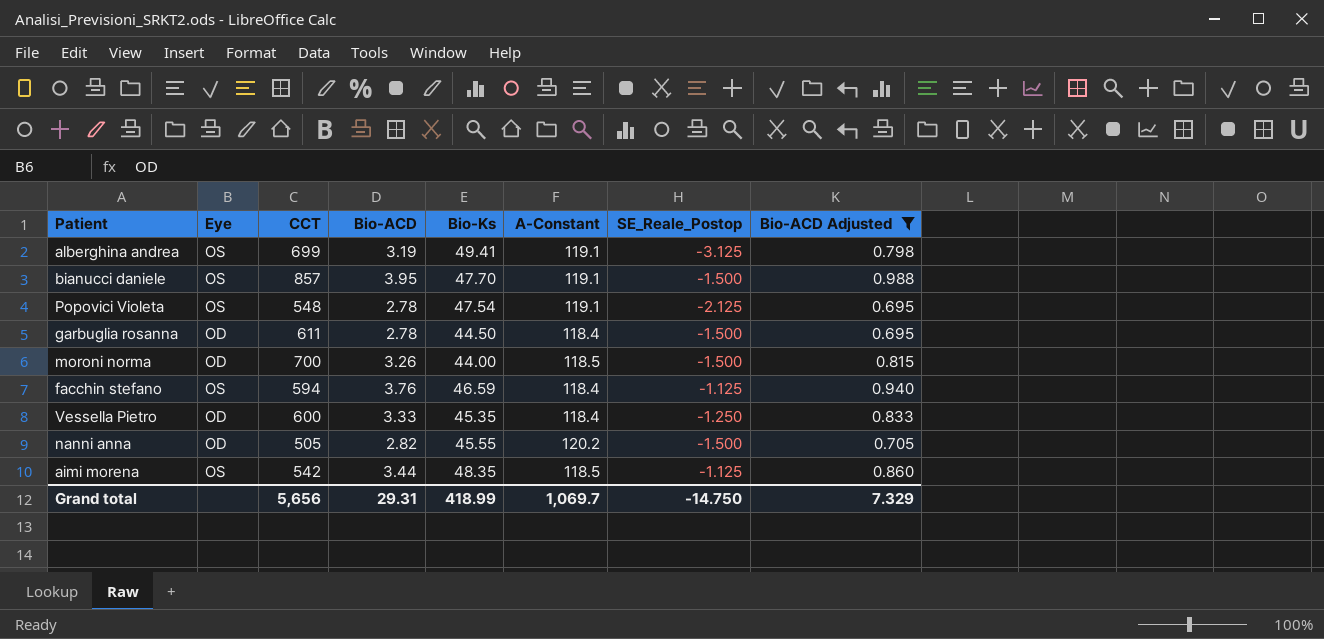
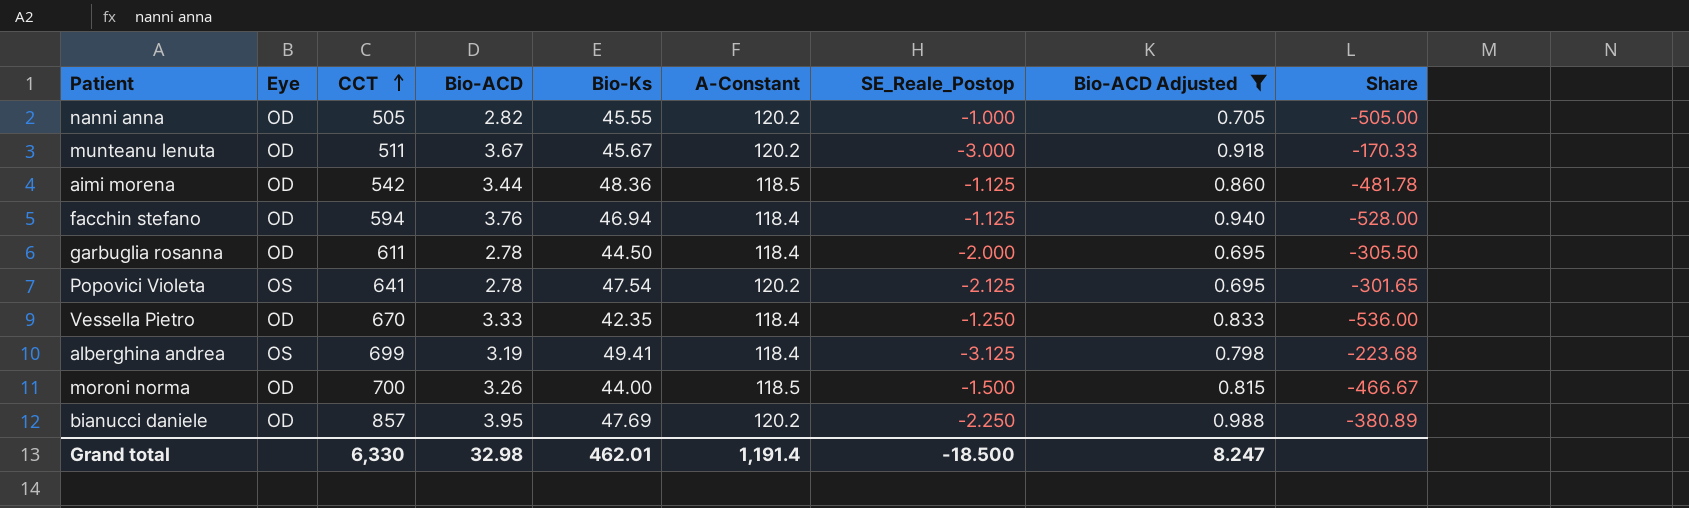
row order: none -> CCT ascending
column Share | formula: none -> [CCT] / [SE_Reale_Postop]
nanni anna | SE_Reale_Postop: -1.500 -> -1.000
row munteanu lenuta: none -> OD | 511 | 3.67 | 45.67 | 120.2 | -3.000 | 0.918 | -170.33
aimi morena | Eye: OS -> OD
aimi morena | Bio-Ks: 48.35 -> 48.36
facchin stefano | Eye: OS -> OD
facchin stefano | Bio-Ks: 46.59 -> 46.94
garbuglia rosanna | SE_Reale_Postop: -1.500 -> -2.000
Popovici Violeta | CCT: 548 -> 641
Popovici Violeta | A-Constant: 119.1 -> 120.2
Vessella Pietro | CCT: 600 -> 670
Vessella Pietro | Bio-Ks: 45.35 -> 42.35
alberghina andrea | A-Constant: 119.1 -> 118.4
bianucci daniele | Eye: OS -> OD
bianucci daniele | Bio-Ks: 47.70 -> 47.69
bianucci daniele | A-Constant: 119.1 -> 120.2
bianucci daniele | SE_Reale_Postop: -1.500 -> -2.250
Grand total | CCT: 5,656 -> 6,330
Grand total | Bio-ACD: 29.31 -> 32.98
Grand total | Bio-Ks: 418.99 -> 462.01
Grand total | A-Constant: 1,069.7 -> 1,191.4
Grand total | SE_Reale_Postop: -14.750 -> -18.500
Grand total | Bio-ACD Adjusted: 7.329 -> 8.247

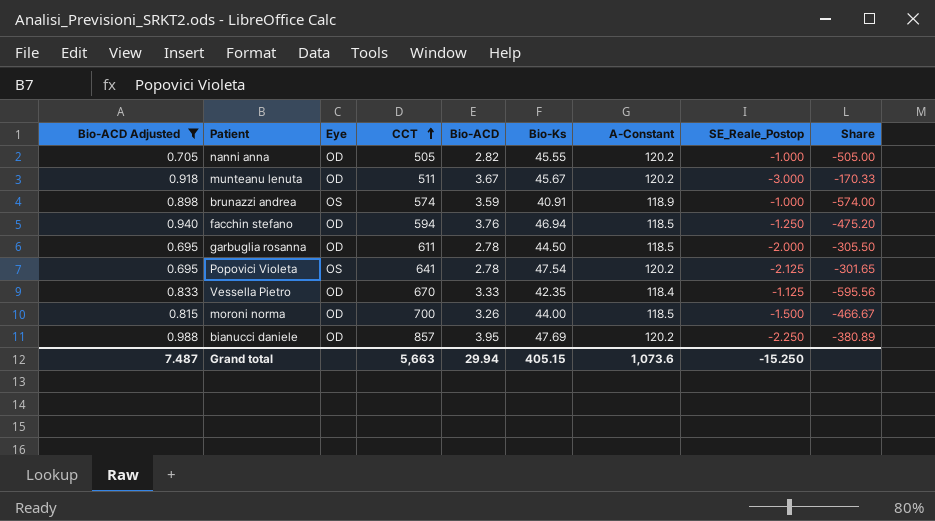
column Bio-ACD Adjusted | position: 8 -> 1
row aimi morena: OD | 542 | 3.44 | 48.36 | 118.5 | -1.125 | 0.860 | -481.78 -> none
row alberghina andrea: OS | 699 | 3.19 | 49.41 | 118.4 | -3.125 | 0.798 | -223.68 -> none
row brunazzi andrea: none -> 0.898 | OS | 574 | 3.59 | 40.91 | 118.9 | -1.000 | -574.00
facchin stefano | A-Constant: 118.4 -> 118.5
facchin stefano | SE_Reale_Postop: -1.125 -> -1.250
facchin stefano | Share: -528.00 -> -475.20
garbuglia rosanna | A-Constant: 118.4 -> 118.5
Vessella Pietro | SE_Reale_Postop: -1.250 -> -1.125
Vessella Pietro | Share: -536.00 -> -595.56
Grand total | Bio-ACD Adjusted: 8.247 -> 7.487
Grand total | CCT: 6,330 -> 5,663
Grand total | Bio-ACD: 32.98 -> 29.94
Grand total | Bio-Ks: 462.01 -> 405.15
Grand total | A-Constant: 1,191.4 -> 1,073.6
Grand total | SE_Reale_Postop: -18.500 -> -15.250

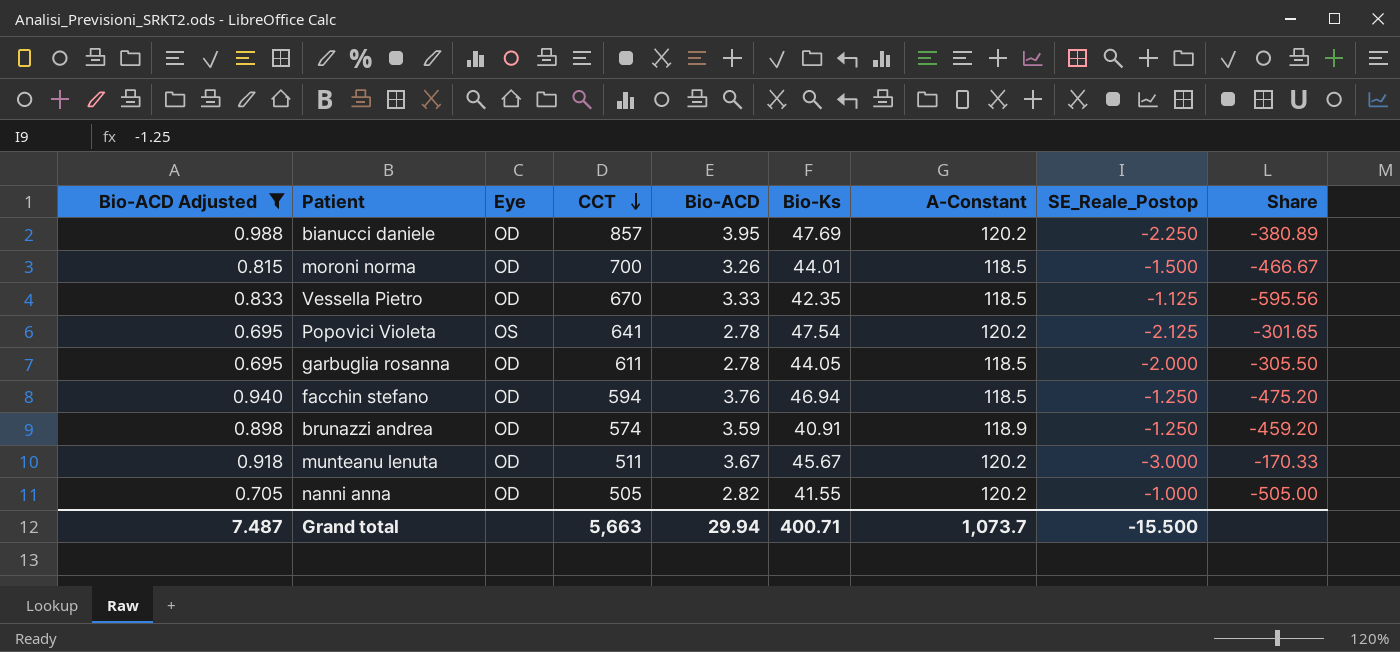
row order: CCT ascending -> CCT descending
moroni norma | Bio-Ks: 44.00 -> 44.01
Vessella Pietro | A-Constant: 118.4 -> 118.5
garbuglia rosanna | Bio-Ks: 44.50 -> 44.05
brunazzi andrea | Eye: OS -> OD
brunazzi andrea | SE_Reale_Postop: -1.000 -> -1.250
brunazzi andrea | Share: -574.00 -> -459.20
nanni anna | Bio-Ks: 45.55 -> 41.55
Grand total | Bio-Ks: 405.15 -> 400.71
Grand total | A-Constant: 1,073.6 -> 1,073.7
Grand total | SE_Reale_Postop: -15.250 -> -15.500

